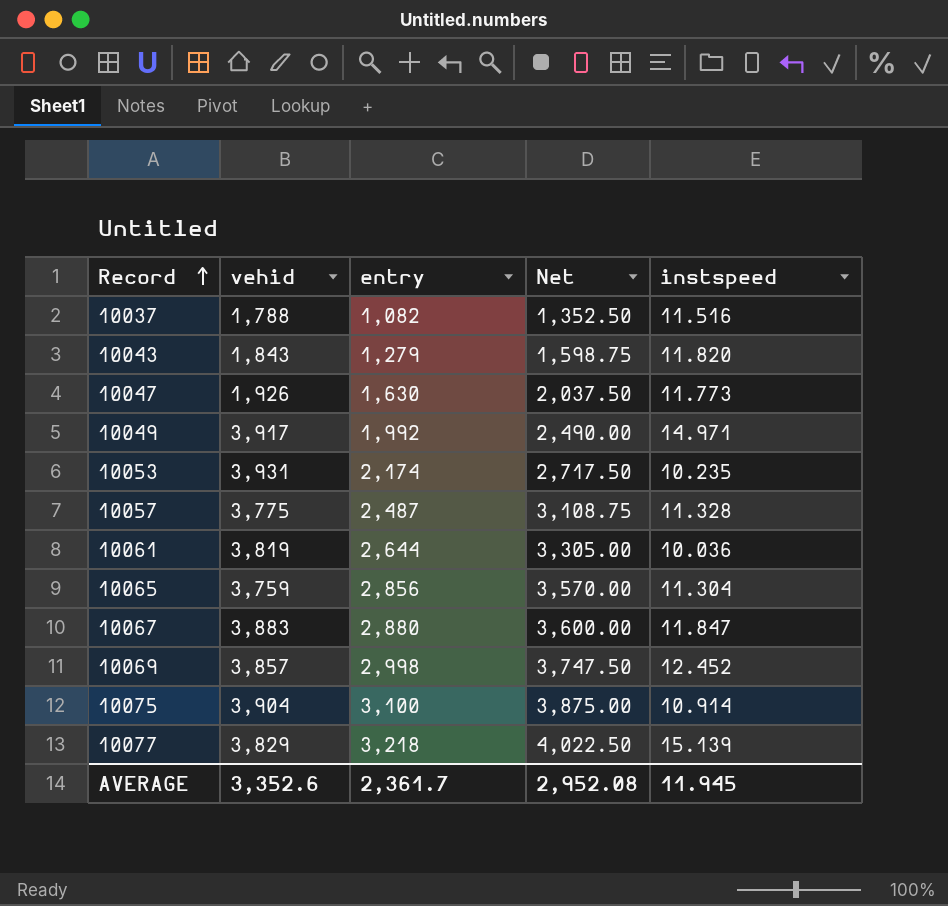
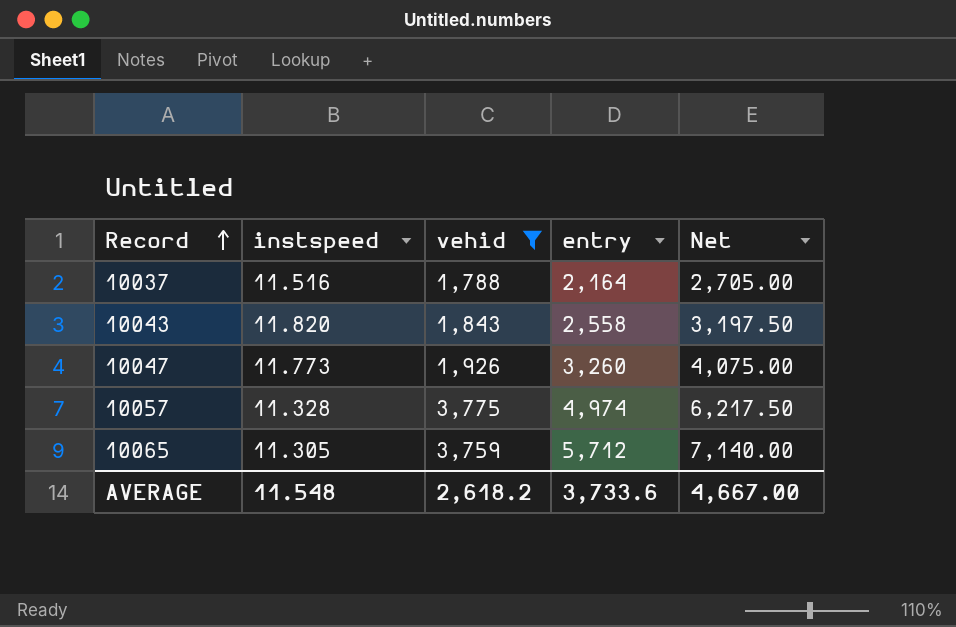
filter: none -> vehid <= 3,775
column instspeed | position: 5 -> 2
10037 | entry: 1,082 -> 2,164
10037 | Net: 1,352.50 -> 2,705.00
10043 | entry: 1,279 -> 2,558
10043 | Net: 1,598.75 -> 3,197.50
10047 | entry: 1,630 -> 3,260
10047 | Net: 2,037.50 -> 4,075.00
10057 | entry: 2,487 -> 4,974
10057 | Net: 3,108.75 -> 6,217.50
10065 | instspeed: 11.304 -> 11.305
10065 | entry: 2,856 -> 5,712
10065 | Net: 3,570.00 -> 7,140.00
AVERAGE | instspeed: 11.945 -> 11.548
AVERAGE | vehid: 3,352.6 -> 2,618.2
AVERAGE | entry: 2,361.7 -> 3,733.6
AVERAGE | Net: 2,952.08 -> 4,667.00

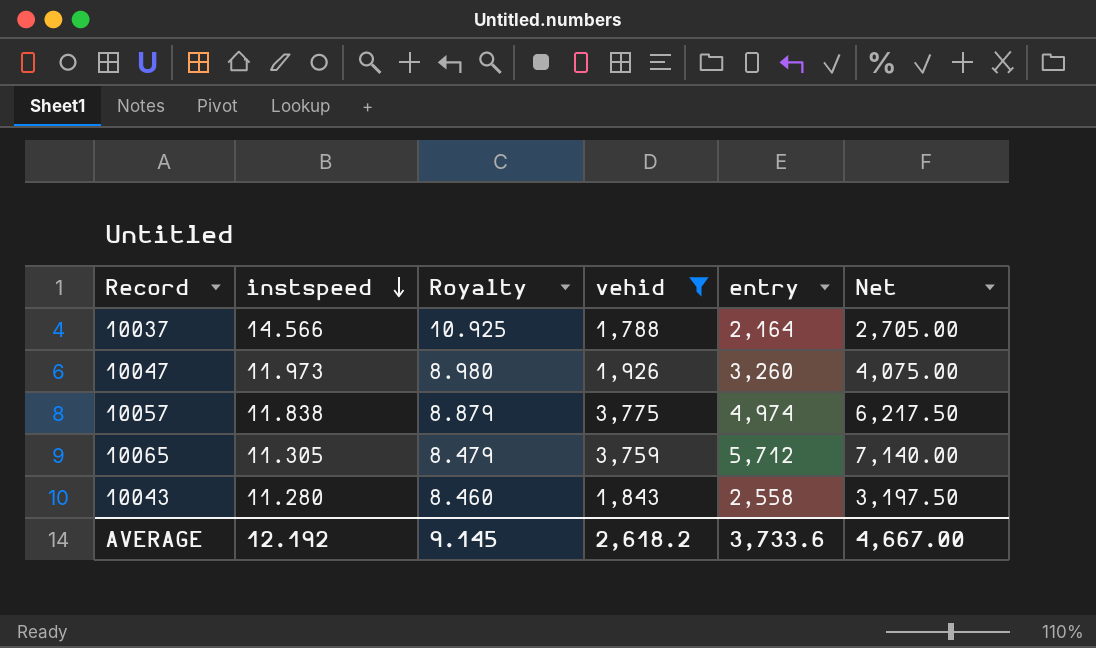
row order: Record ascending -> instspeed descending
column Royalty | formula: none -> [instspeed] * 0.75
10037 | instspeed: 11.516 -> 14.566
10047 | instspeed: 11.773 -> 11.973
10057 | instspeed: 11.328 -> 11.838
10043 | instspeed: 11.820 -> 11.280
AVERAGE | instspeed: 11.548 -> 12.192

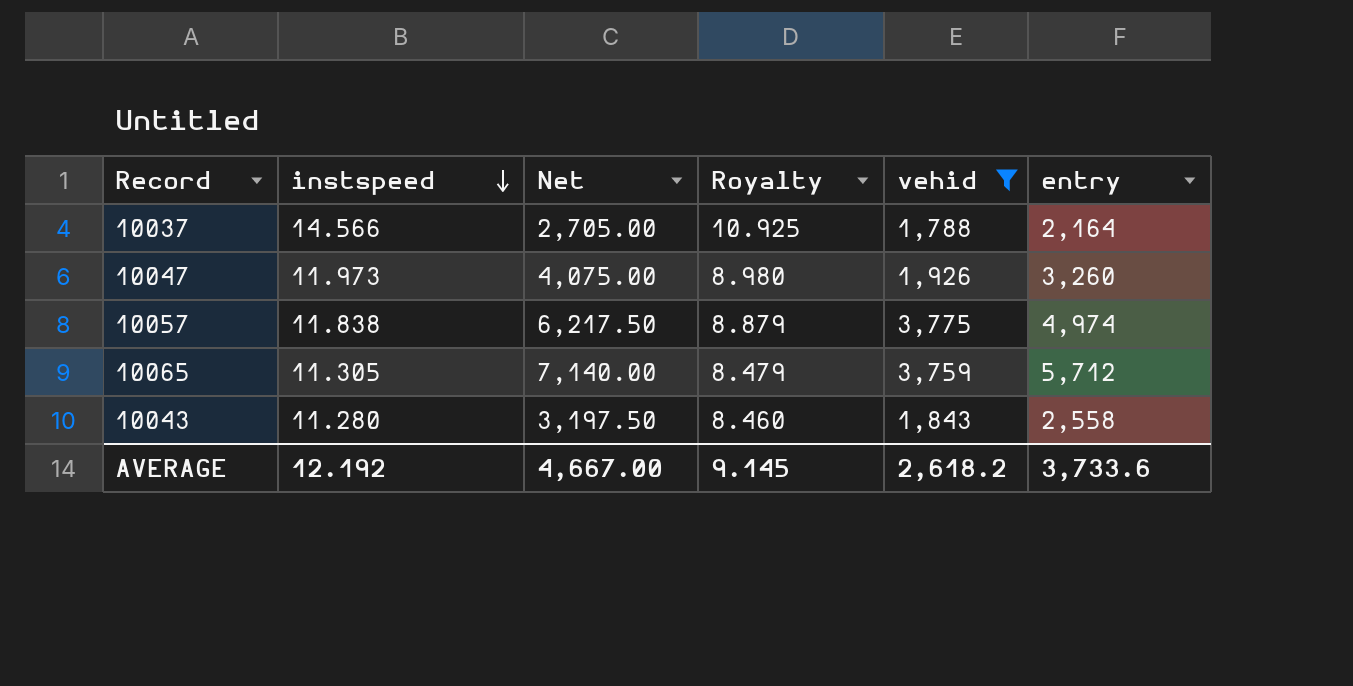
column Net | position: 6 -> 3

